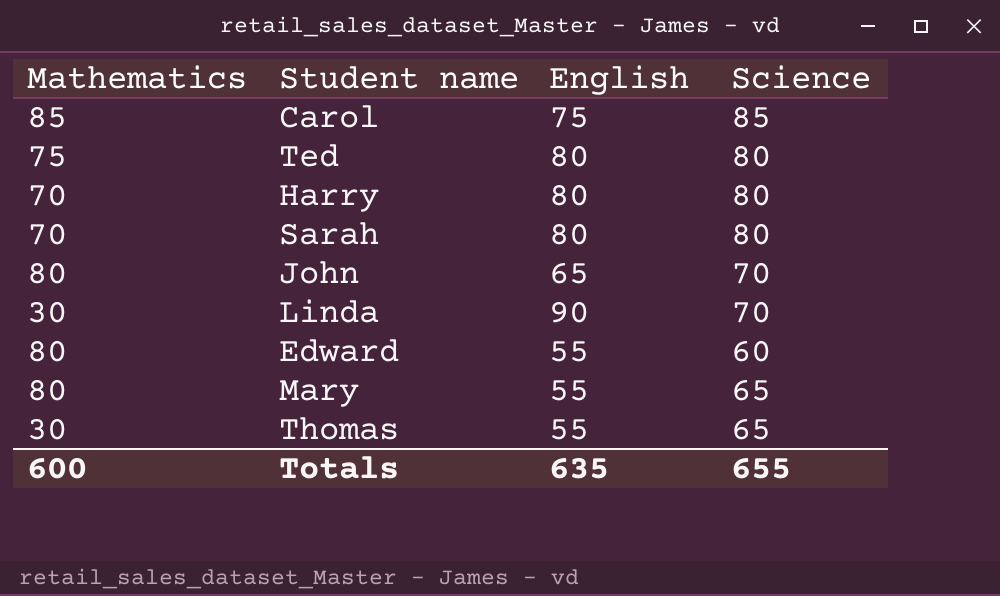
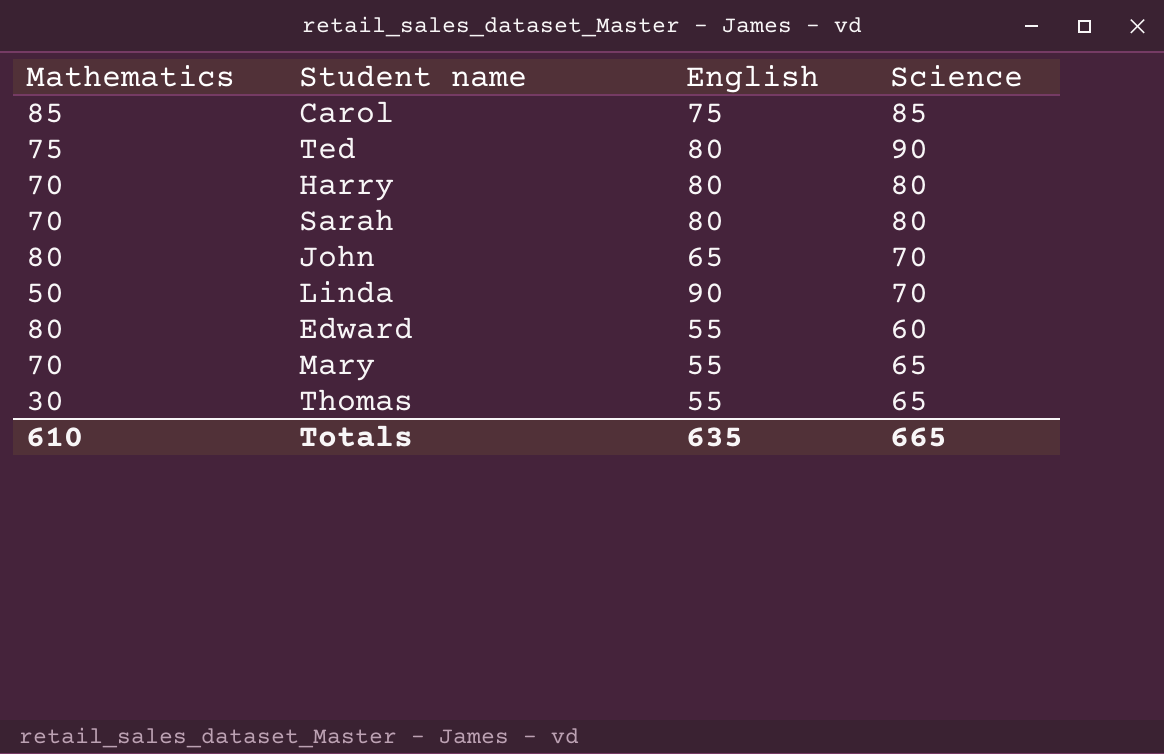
Ted | Science: 80 -> 90
Linda | Mathematics: 30 -> 50
Mary | Mathematics: 80 -> 70
Totals | Mathematics: 600 -> 610
Totals | Science: 655 -> 665

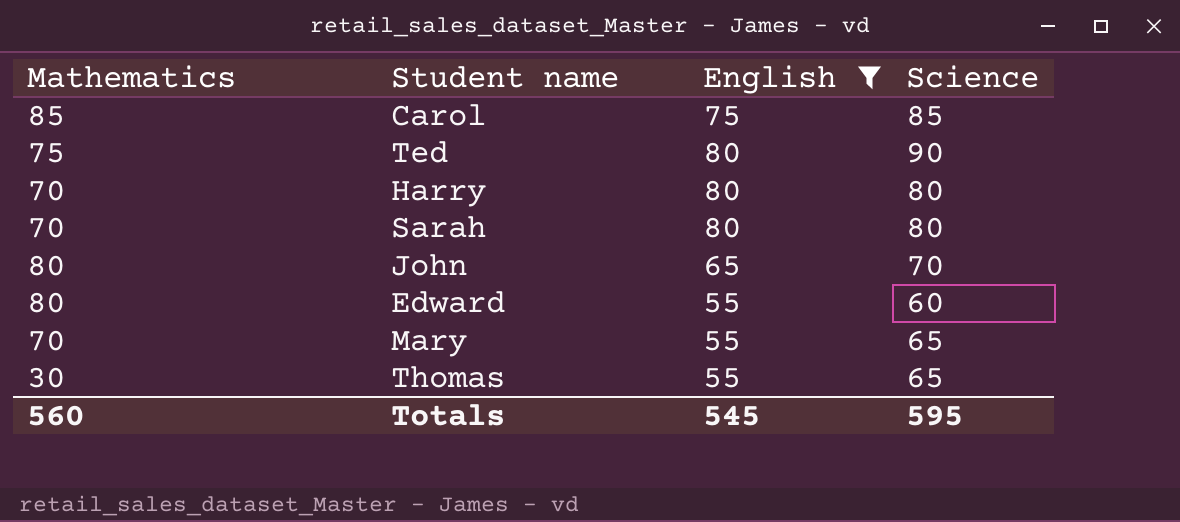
filter: none -> English != 90
Totals | Mathematics: 610 -> 560
Totals | English: 635 -> 545
Totals | Science: 665 -> 595

